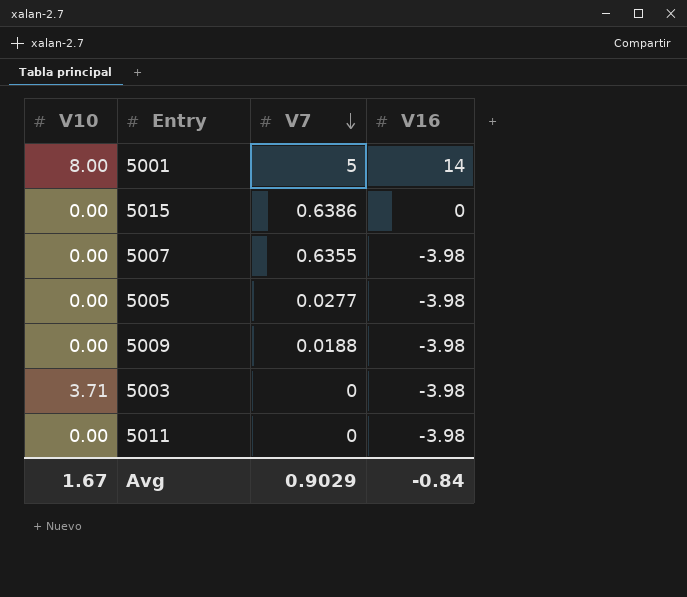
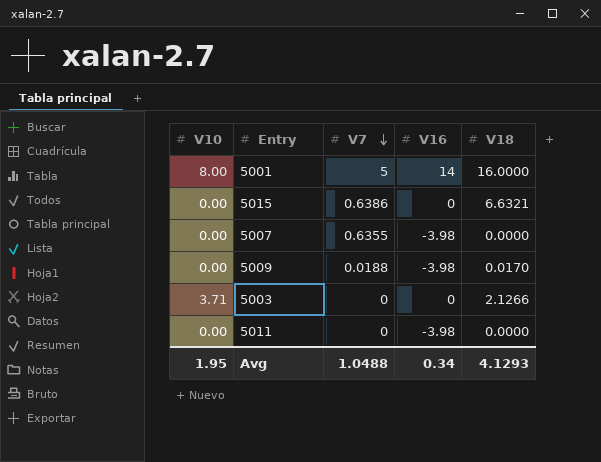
column V18 | position: none -> 5
row 5005: 0.00 | 0.0277 | -3.98 -> none
5003 | V16: -3.98 -> 0
Avg | V10: 1.67 -> 1.95
Avg | V7: 0.9029 -> 1.0488
Avg | V16: -0.84 -> 0.34

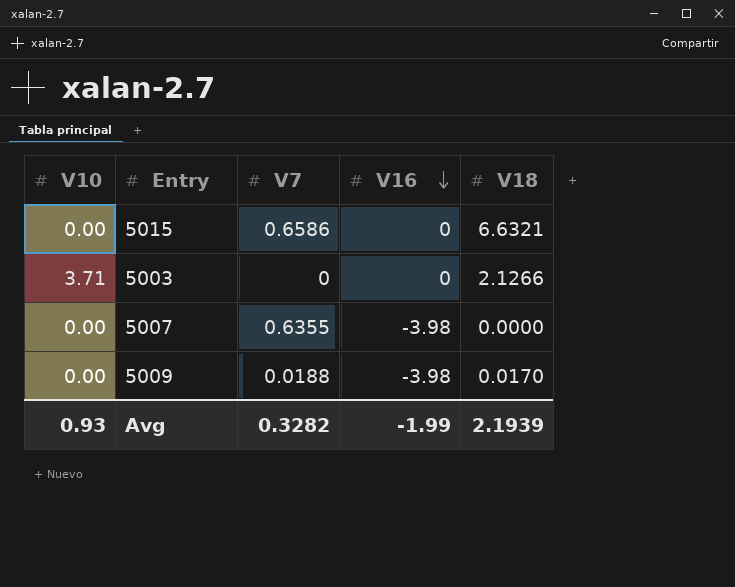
row order: V7 descending -> V16 descending
row 5001: 8.00 | 5 | 14 | 16.0000 -> none
row 5011: 0.00 | 0 | -3.98 | 0.0000 -> none
5015 | V7: 0.6386 -> 0.6586
Avg | V10: 1.95 -> 0.93
Avg | V7: 1.0488 -> 0.3282
Avg | V16: 0.34 -> -1.99
Avg | V18: 4.1293 -> 2.1939

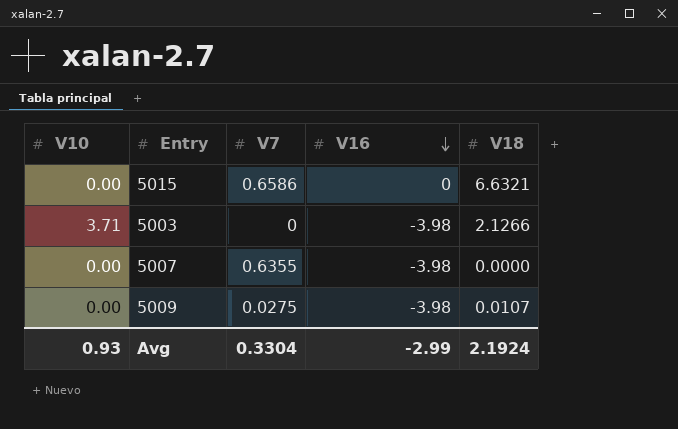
5003 | V16: 0 -> -3.98
5009 | V7: 0.0188 -> 0.0275
5009 | V18: 0.0170 -> 0.0107
Avg | V7: 0.3282 -> 0.3304
Avg | V16: -1.99 -> -2.99
Avg | V18: 2.1939 -> 2.1924

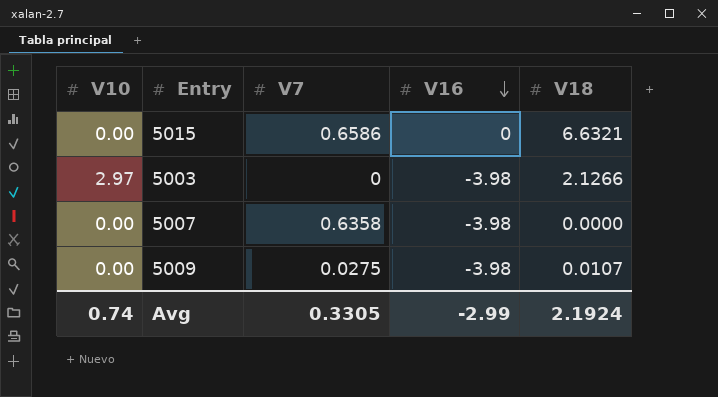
5003 | V10: 3.71 -> 2.97
5007 | V7: 0.6355 -> 0.6358
Avg | V10: 0.93 -> 0.74
Avg | V7: 0.3304 -> 0.3305

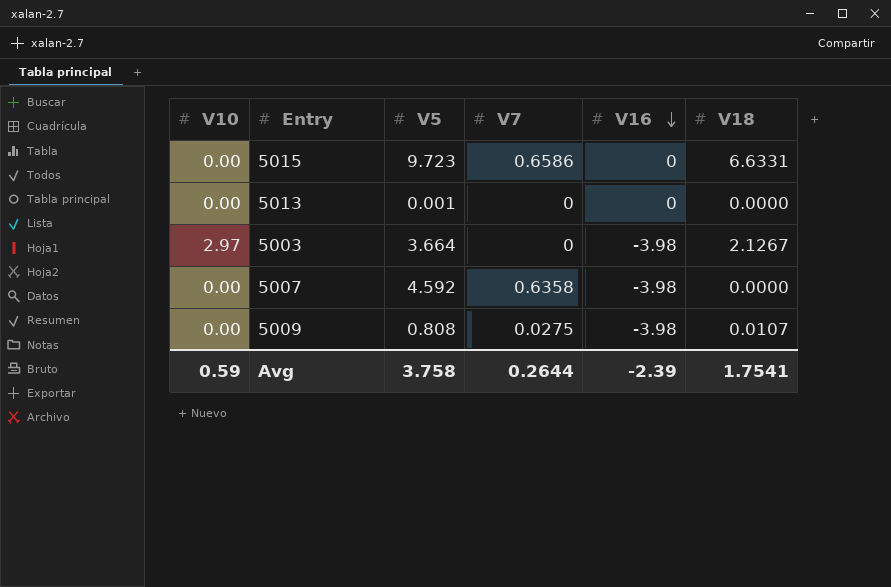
column V5 | position: none -> 3
5015 | V18: 6.6321 -> 6.6331
row 5013: none -> 0.00 | 0.001 | 0 | 0 | 0.0000
5003 | V18: 2.1266 -> 2.1267
Avg | V10: 0.74 -> 0.59
Avg | V7: 0.3305 -> 0.2644
Avg | V16: -2.99 -> -2.39
Avg | V18: 2.1924 -> 1.7541

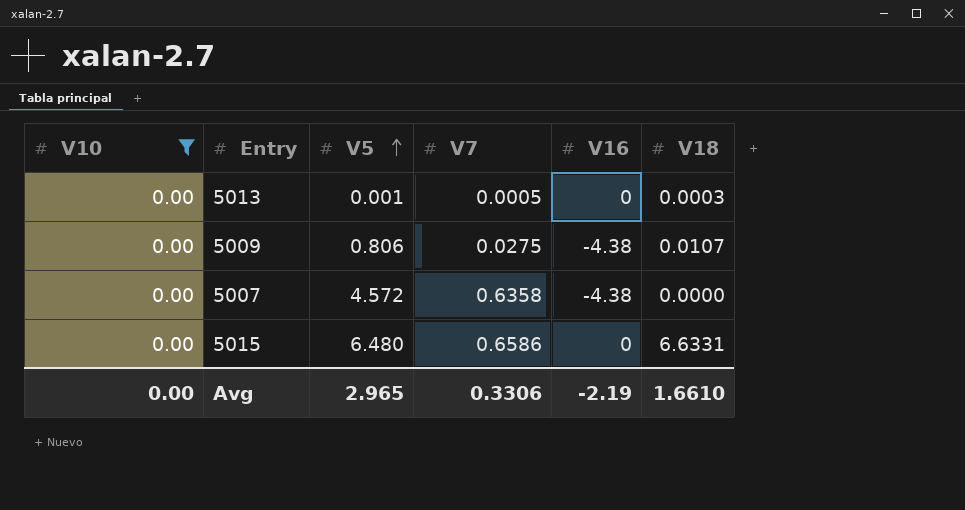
filter: none -> V10 = 0.00
row order: V16 descending -> V5 ascending
5013 | V7: 0 -> 0.0005
5013 | V18: 0.0000 -> 0.0003
5009 | V5: 0.808 -> 0.806
5009 | V16: -3.98 -> -4.38
5007 | V5: 4.592 -> 4.572
5007 | V16: -3.98 -> -4.38
5015 | V5: 9.723 -> 6.480
Avg | V10: 0.59 -> 0.00
Avg | V5: 3.758 -> 2.965
Avg | V7: 0.2644 -> 0.3306
Avg | V16: -2.39 -> -2.19
Avg | V18: 1.7541 -> 1.6610

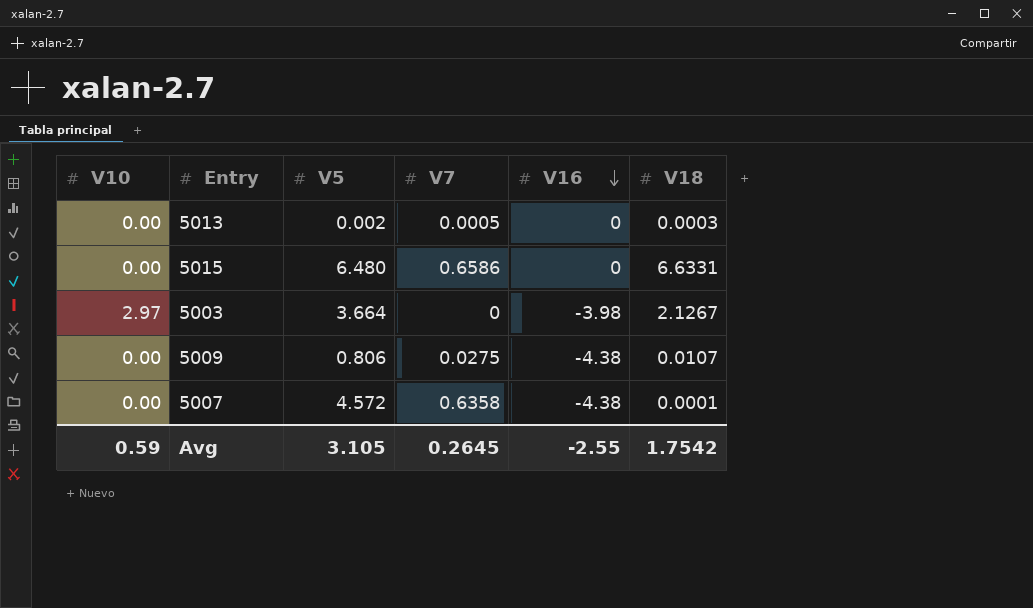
filter: V10 = 0.00 -> none
row order: V5 ascending -> V16 descending
5013 | V5: 0.001 -> 0.002
5007 | V18: 0.0000 -> 0.0001
Avg | V10: 0.00 -> 0.59
Avg | V5: 2.965 -> 3.105
Avg | V7: 0.3306 -> 0.2645
Avg | V16: -2.19 -> -2.55
Avg | V18: 1.6610 -> 1.7542

